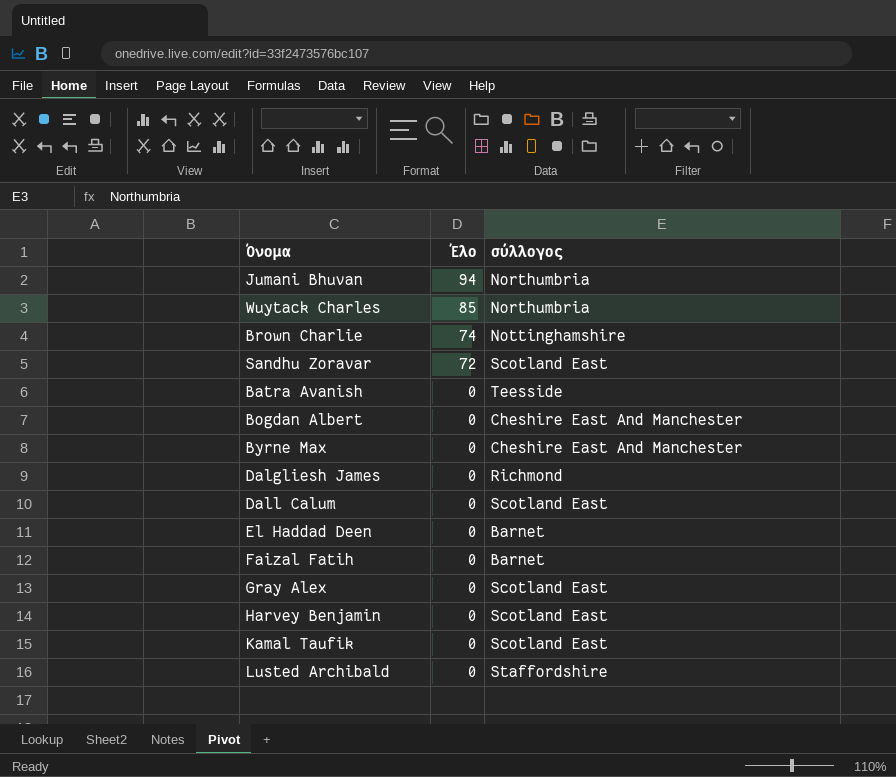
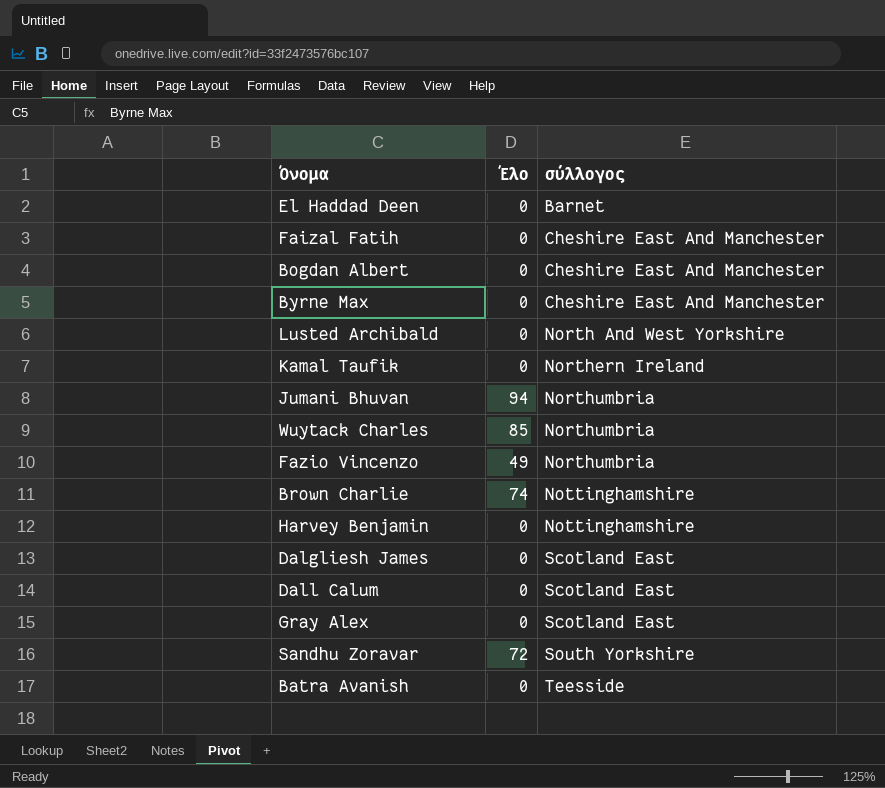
row order: Έλο descending -> σύλλογος ascending
Faizal Fatih | σύλλογος: Barnet -> Cheshire East And Manchester
Lusted Archibald | σύλλογος: Staffordshire -> North And West Yorkshire
Kamal Taufik | σύλλογος: Scotland East -> Northern Ireland
row Fazio Vincenzo: none -> 49 | Northumbria
Harvey Benjamin | σύλλογος: Scotland East -> Nottinghamshire
Dalgliesh James | σύλλογος: Richmond -> Scotland East
Sandhu Zoravar | σύλλογος: Scotland East -> South Yorkshire

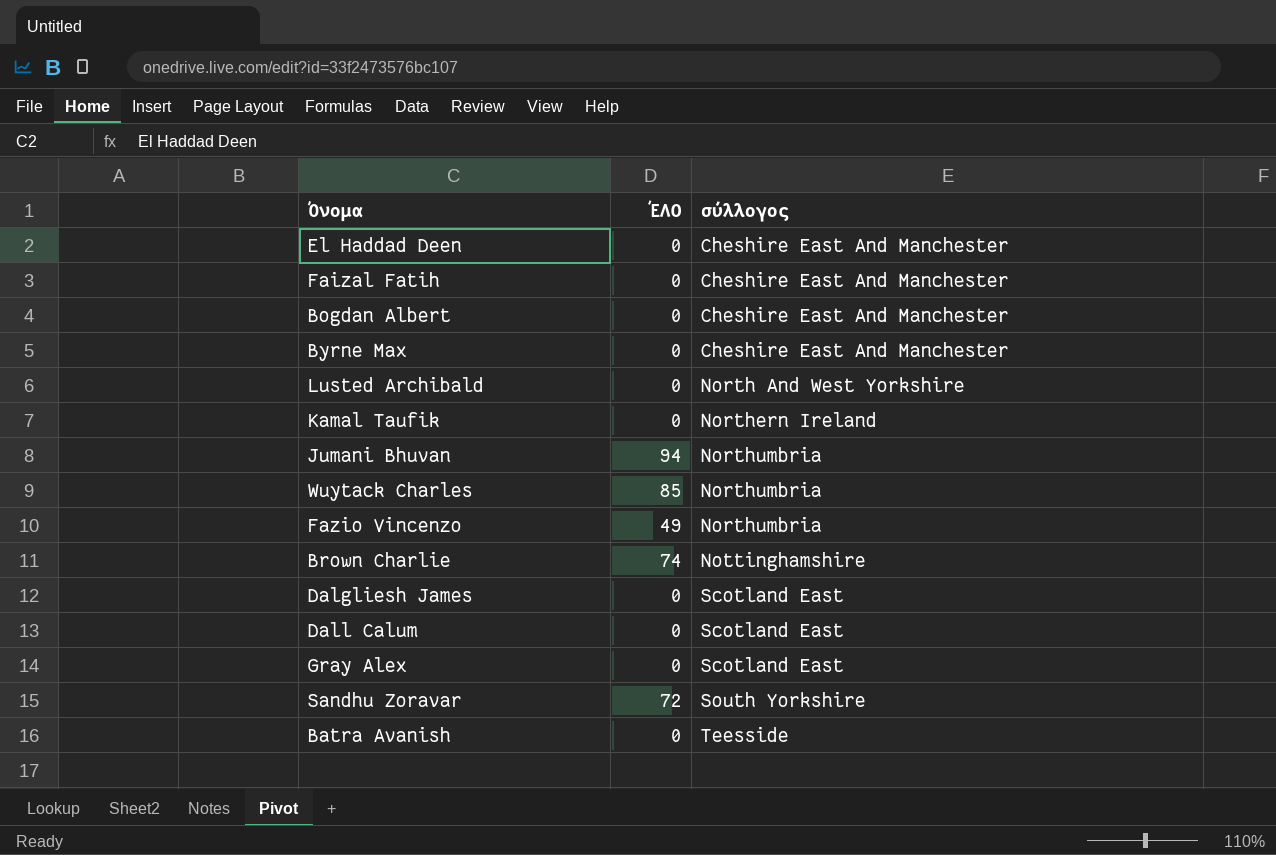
column name: Έλο -> ΈΛΟ
row Harvey Benjamin: 0 | Nottinghamshire -> none
El Haddad Deen | σύλλογος: Barnet -> Cheshire East And Manchester

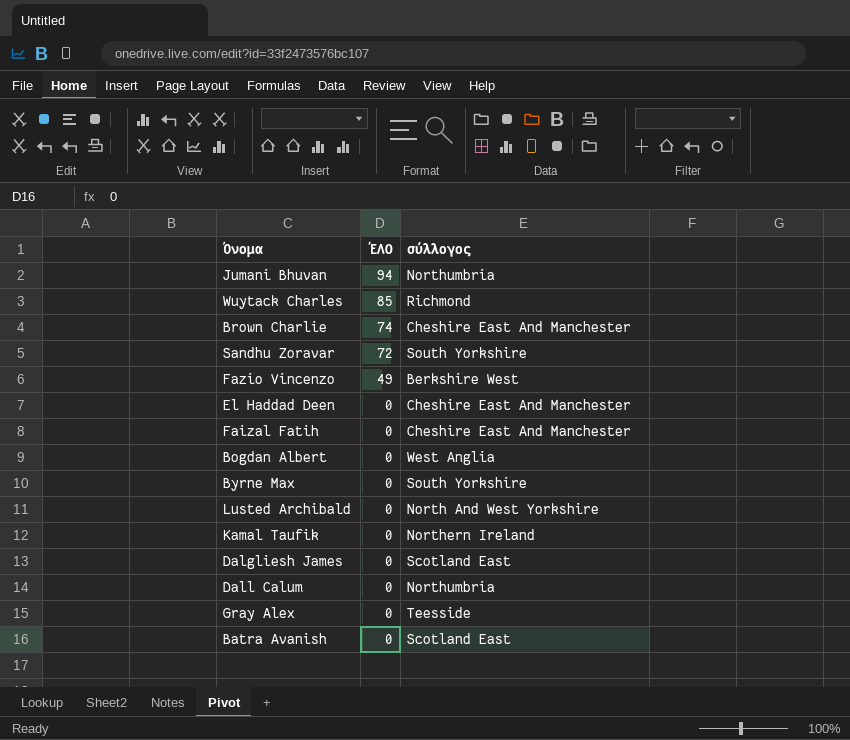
row order: σύλλογος ascending -> ΈΛΟ descending
Wuytack Charles | σύλλογος: Northumbria -> Richmond
Brown Charlie | σύλλογος: Nottinghamshire -> Cheshire East And Manchester
Fazio Vincenzo | σύλλογος: Northumbria -> Berkshire West
Bogdan Albert | σύλλογος: Cheshire East And Manchester -> West Anglia
Byrne Max | σύλλογος: Cheshire East And Manchester -> South Yorkshire
Dall Calum | σύλλογος: Scotland East -> Northumbria
Gray Alex | σύλλογος: Scotland East -> Teesside
Batra Avanish | σύλλογος: Teesside -> Scotland East

